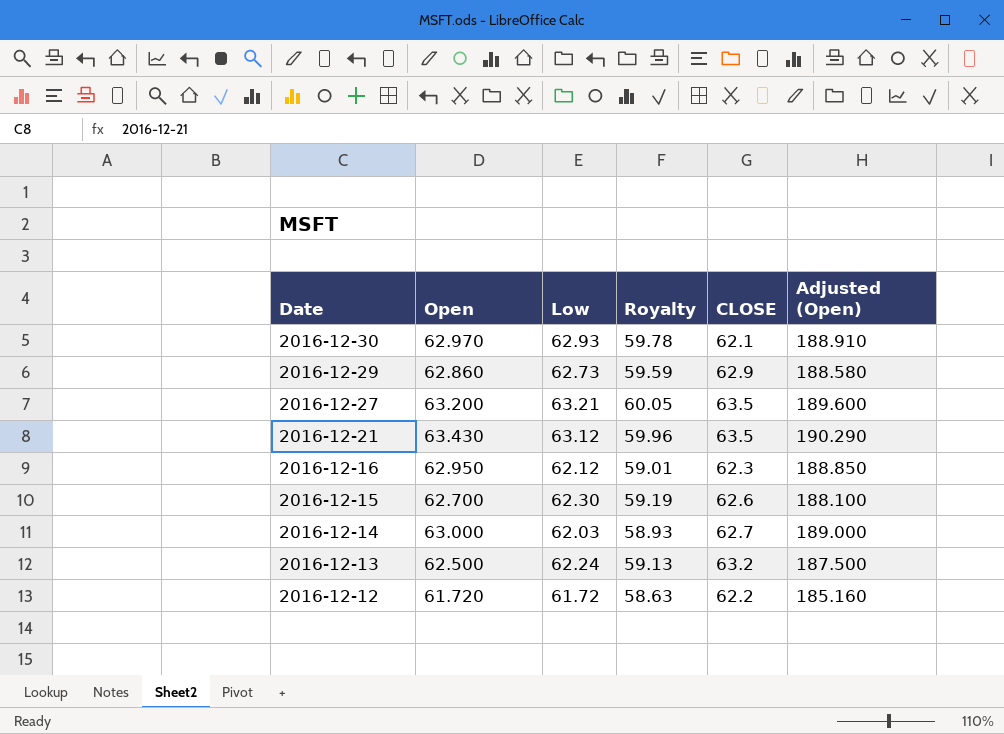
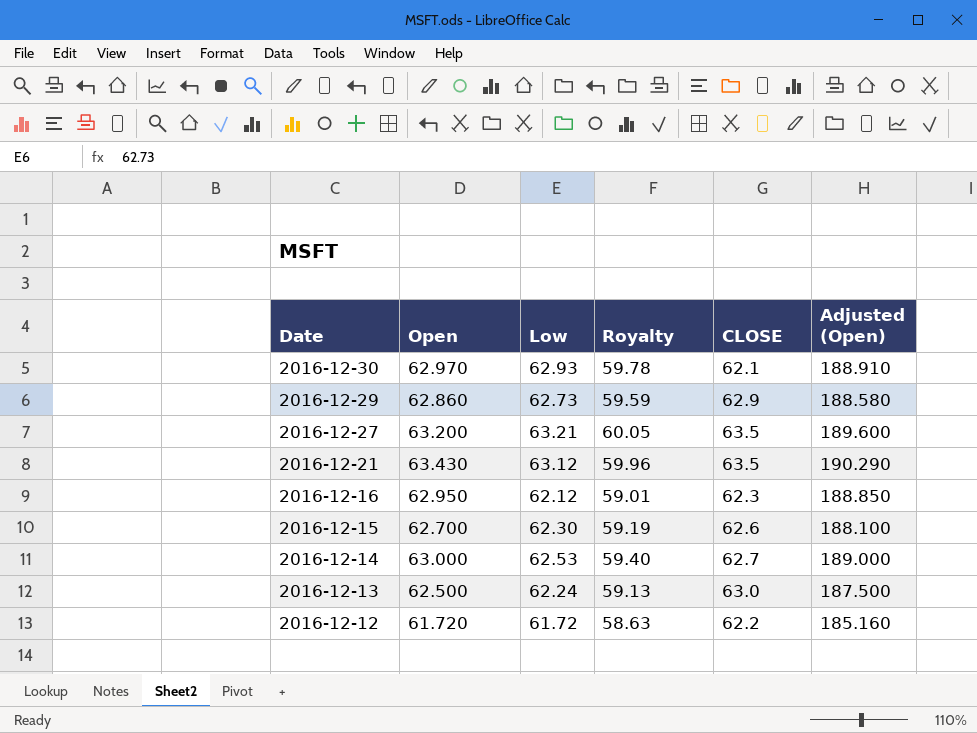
2016-12-14 | Low: 62.03 -> 62.53
2016-12-14 | Royalty: 58.93 -> 59.40
2016-12-13 | CLOSE: 63.2 -> 63.0

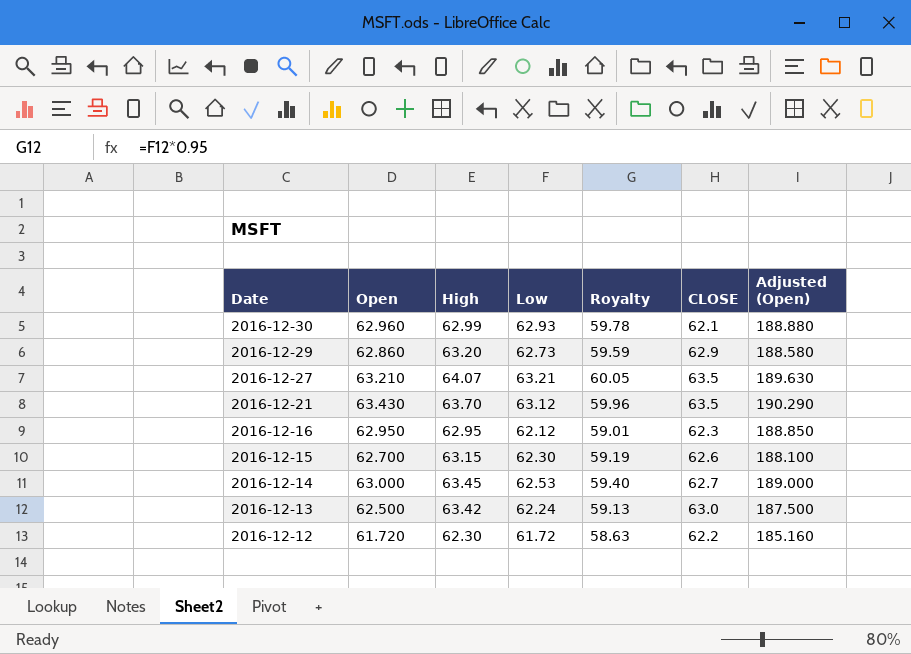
column High | position: none -> 3
2016-12-30 | Open: 62.970 -> 62.960
2016-12-30 | Adjusted (Open): 188.910 -> 188.880
2016-12-27 | Open: 63.200 -> 63.210
2016-12-27 | Adjusted (Open): 189.600 -> 189.630

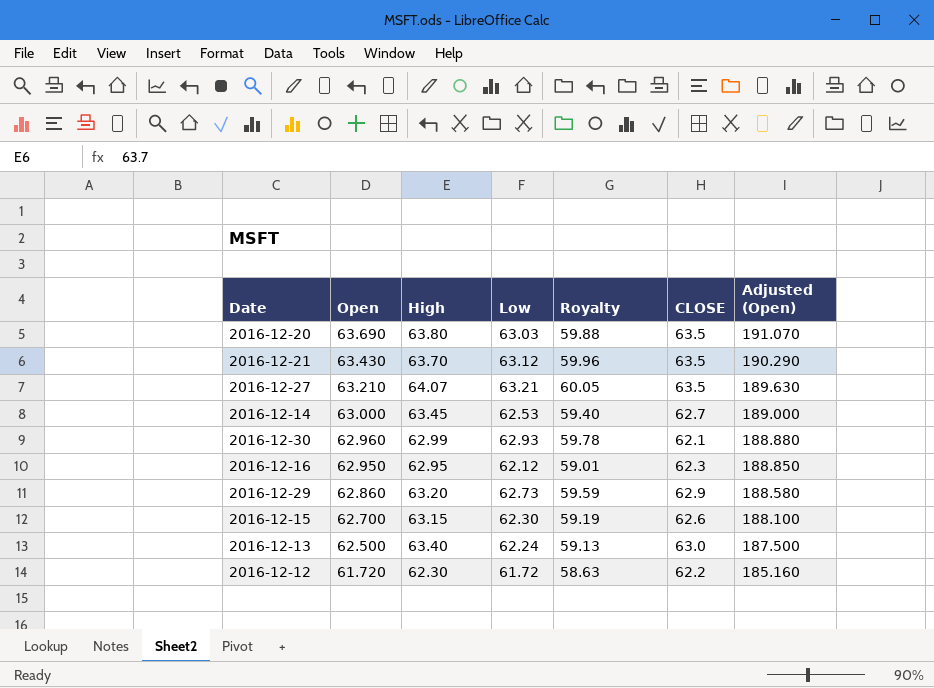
row order: Date descending -> Open descending
row 2016-12-20: none -> 63.690 | 63.80 | 63.03 | 59.88 | 63.5 | 191.070
2016-12-13 | High: 63.42 -> 63.40

